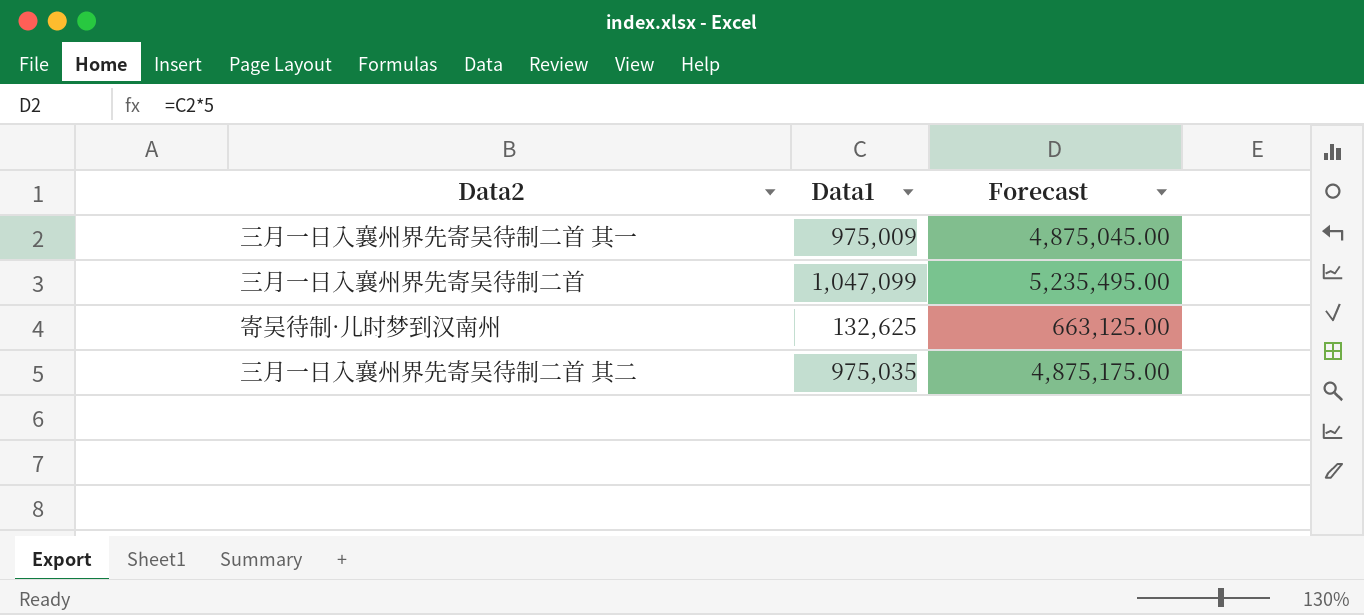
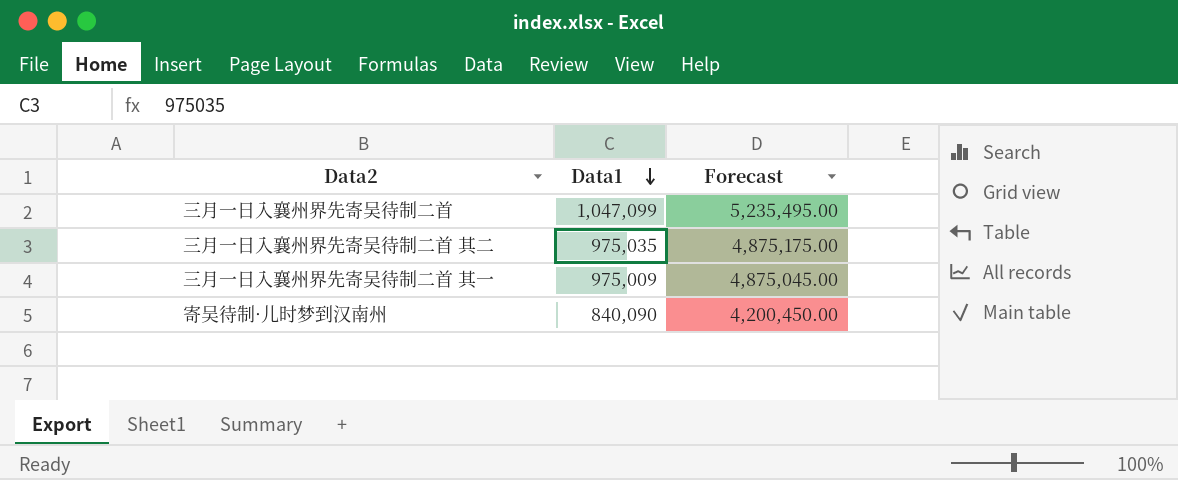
row order: none -> Data1 descending
寄吴待制·儿时梦到汉南州 | Data1: 132,625 -> 840,090
寄吴待制·儿时梦到汉南州 | Forecast: 663,125.00 -> 4,200,450.00

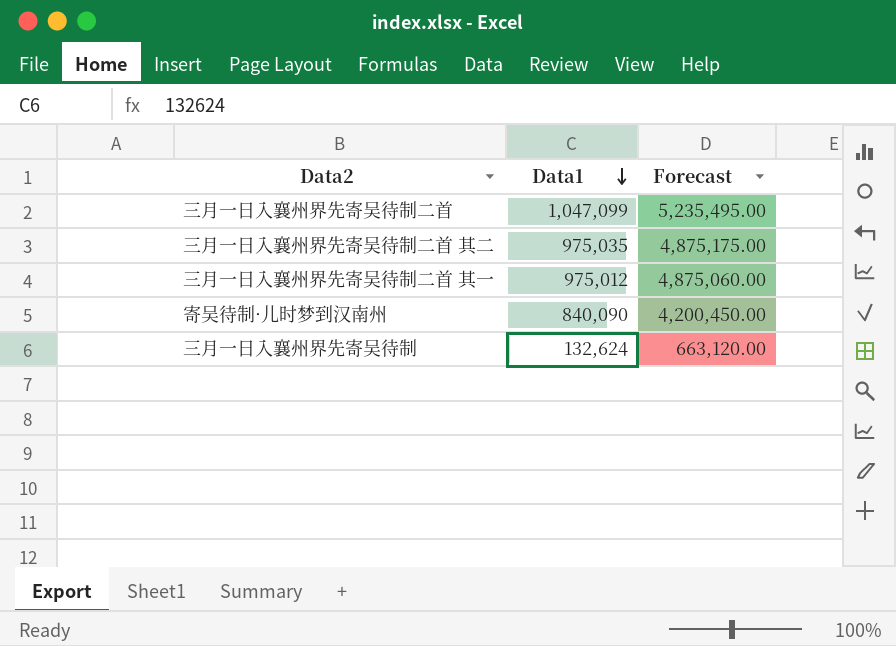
三月一日入襄州界先寄吴待制二首 其一 | Data1: 975,009 -> 975,012
三月一日入襄州界先寄吴待制二首 其一 | Forecast: 4,875,045.00 -> 4,875,060.00
row 三月一日入襄州界先寄吴待制: none -> 132,624 | 663,120.00

